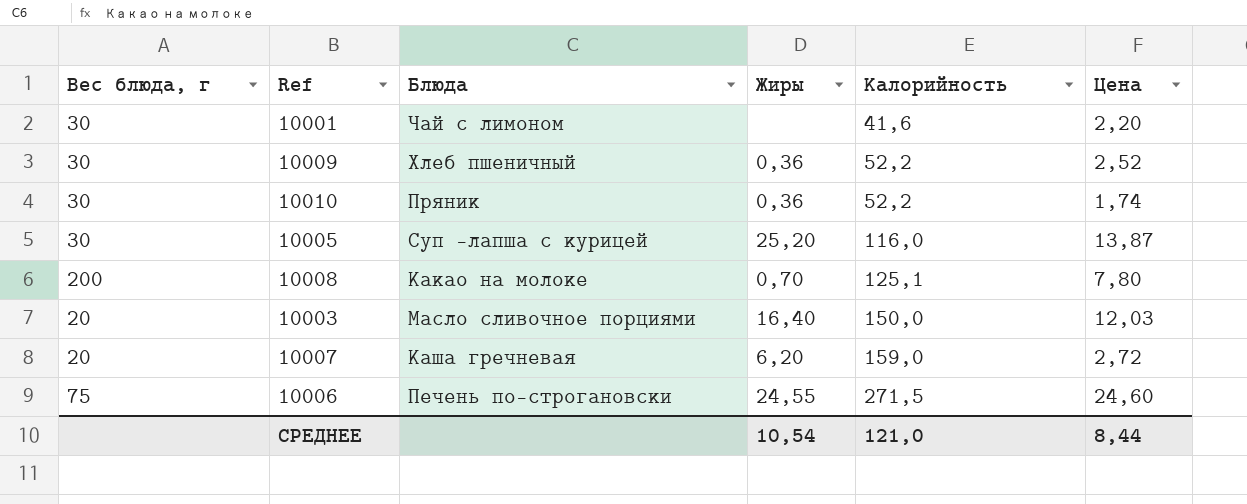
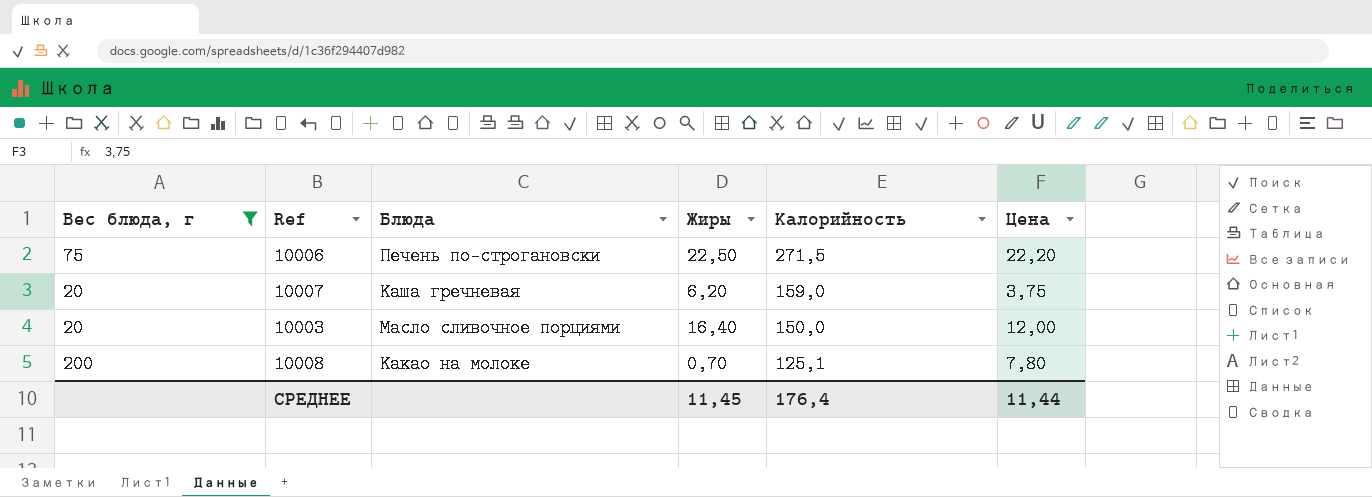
filter: none -> Вес блюда, г != 30
row order: Калорийность ascending -> Калорийность descending
10006 | Жиры: 24,55 -> 22,50
10006 | Цена: 24,60 -> 22,20
10007 | Цена: 2,72 -> 3,75
10003 | Цена: 12,03 -> 12,00
СРЕДНЕЕ | Жиры: 10,54 -> 11,45
СРЕДНЕЕ | Калорийность: 121,0 -> 176,4
СРЕДНЕЕ | Цена: 8,44 -> 11,44

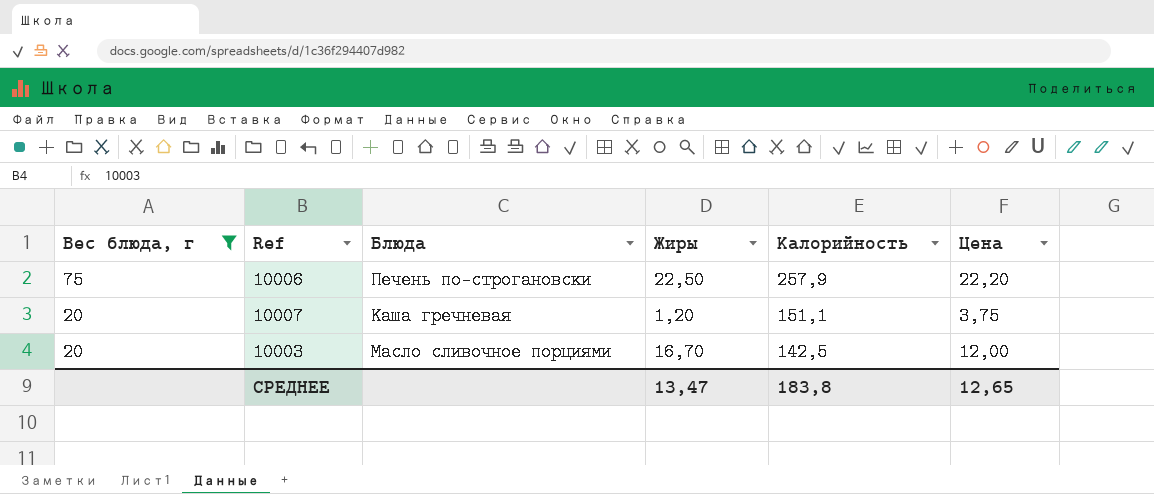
row 10008: 200 | Какао на молоке | 0,70 | 125,1 | 7,80 -> none
10006 | Калорийность: 271,5 -> 257,9
10007 | Жиры: 6,20 -> 1,20
10007 | Калорийность: 159,0 -> 151,1
10003 | Жиры: 16,40 -> 16,70
10003 | Калорийность: 150,0 -> 142,5
СРЕДНЕЕ | Жиры: 11,45 -> 13,47
СРЕДНЕЕ | Калорийность: 176,4 -> 183,8
СРЕДНЕЕ | Цена: 11,44 -> 12,65

